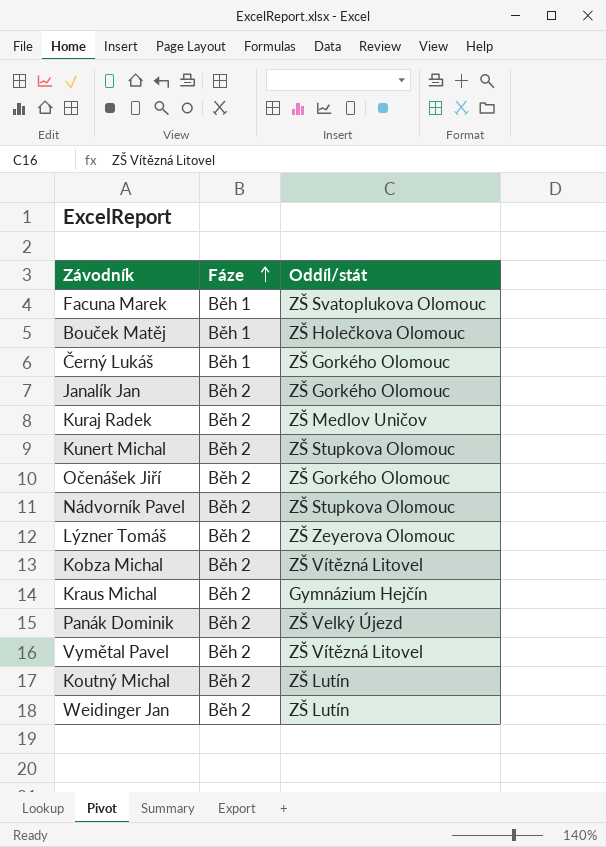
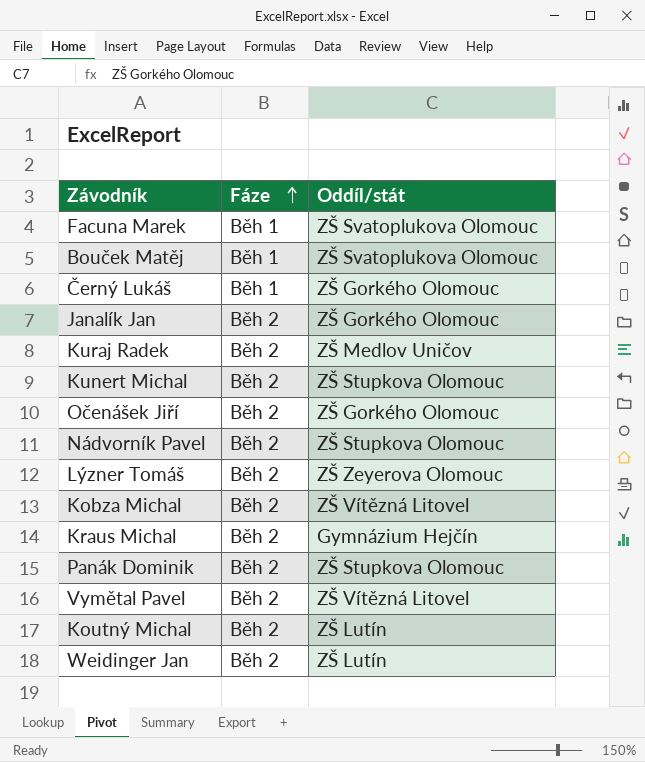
Bouček Matěj | Oddíl/stát: ZŠ Holečkova Olomouc -> ZŠ Svatoplukova Olomouc
Panák Dominik | Oddíl/stát: ZŠ Velký Újezd -> ZŠ Stupkova Olomouc

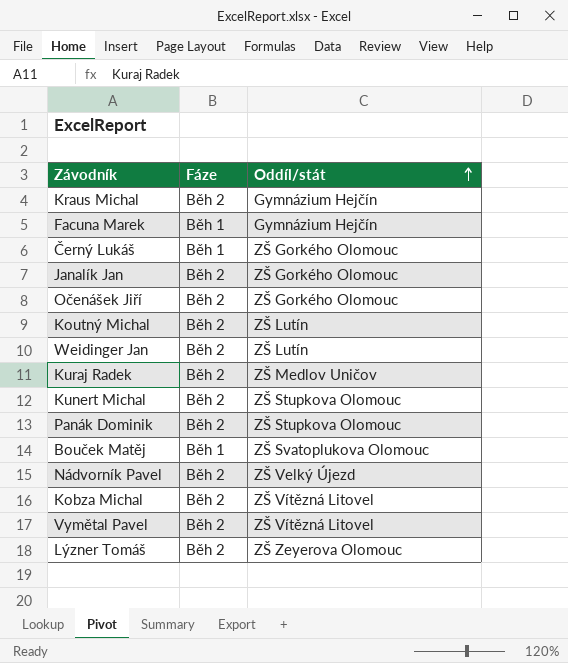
row order: Fáze ascending -> Oddíl/stát ascending
Facuna Marek | Oddíl/stát: ZŠ Svatoplukova Olomouc -> Gymnázium Hejčín
Nádvorník Pavel | Oddíl/stát: ZŠ Stupkova Olomouc -> ZŠ Velký Újezd

